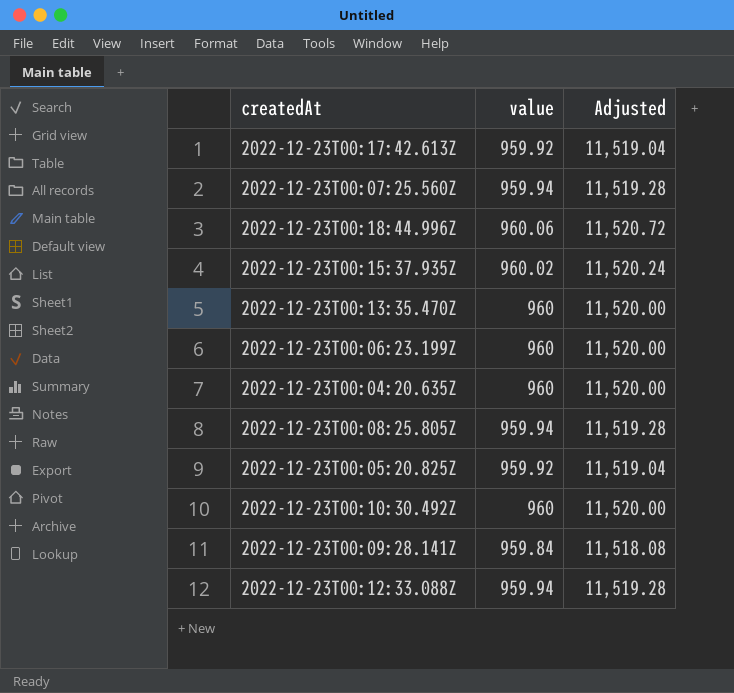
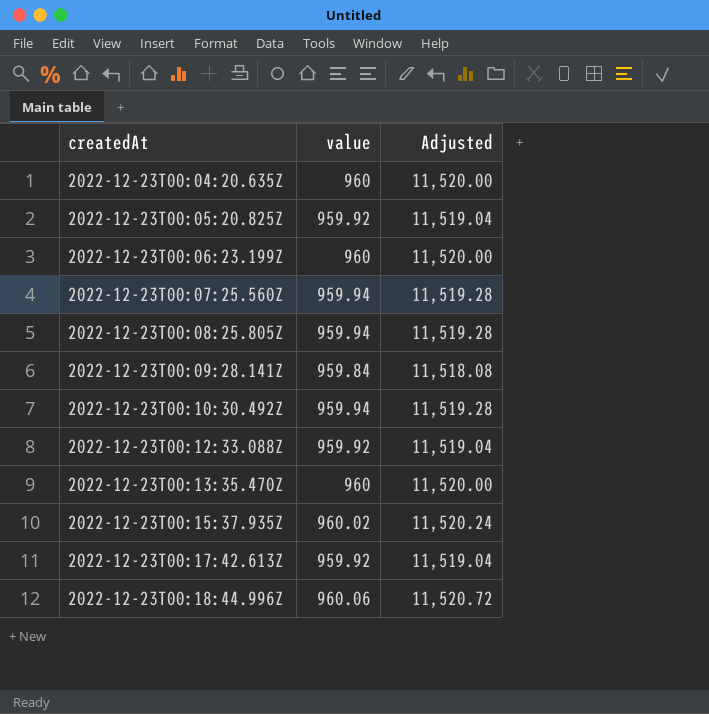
row order: none -> createdAt ascending
2022-12-23T00:10:30.492Z | value: 960 -> 959.94
2022-12-23T00:10:30.492Z | Adjusted: 11,520.00 -> 11,519.28
2022-12-23T00:12:33.088Z | value: 959.94 -> 959.92
2022-12-23T00:12:33.088Z | Adjusted: 11,519.28 -> 11,519.04

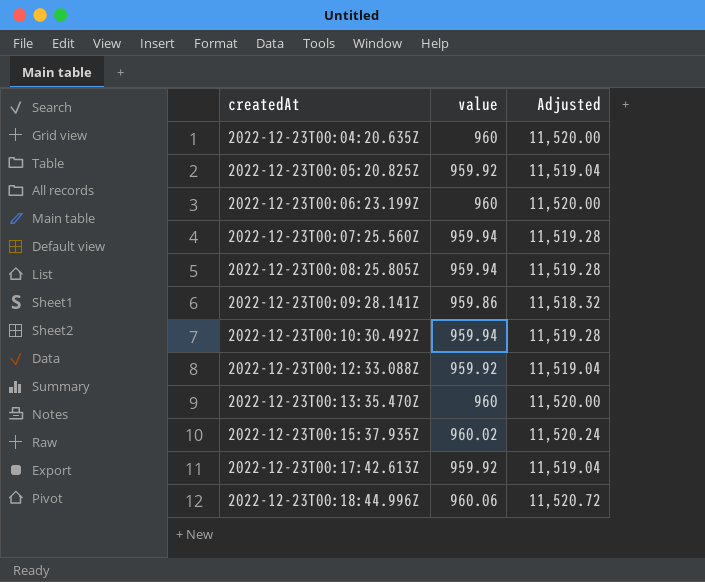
2022-12-23T00:09:28.141Z | value: 959.84 -> 959.86
2022-12-23T00:09:28.141Z | Adjusted: 11,518.08 -> 11,518.32

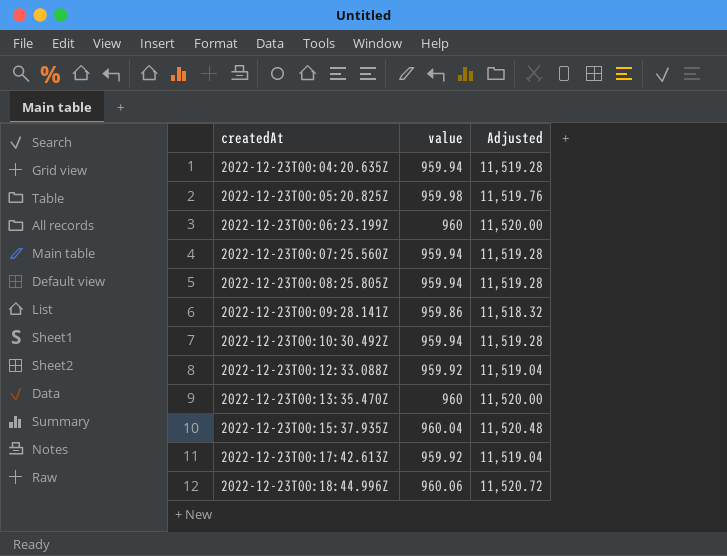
2022-12-23T00:04:20.635Z | value: 960 -> 959.94
2022-12-23T00:04:20.635Z | Adjusted: 11,520.00 -> 11,519.28
2022-12-23T00:05:20.825Z | value: 959.92 -> 959.98
2022-12-23T00:05:20.825Z | Adjusted: 11,519.04 -> 11,519.76
2022-12-23T00:15:37.935Z | value: 960.02 -> 960.04
2022-12-23T00:15:37.935Z | Adjusted: 11,520.24 -> 11,520.48

